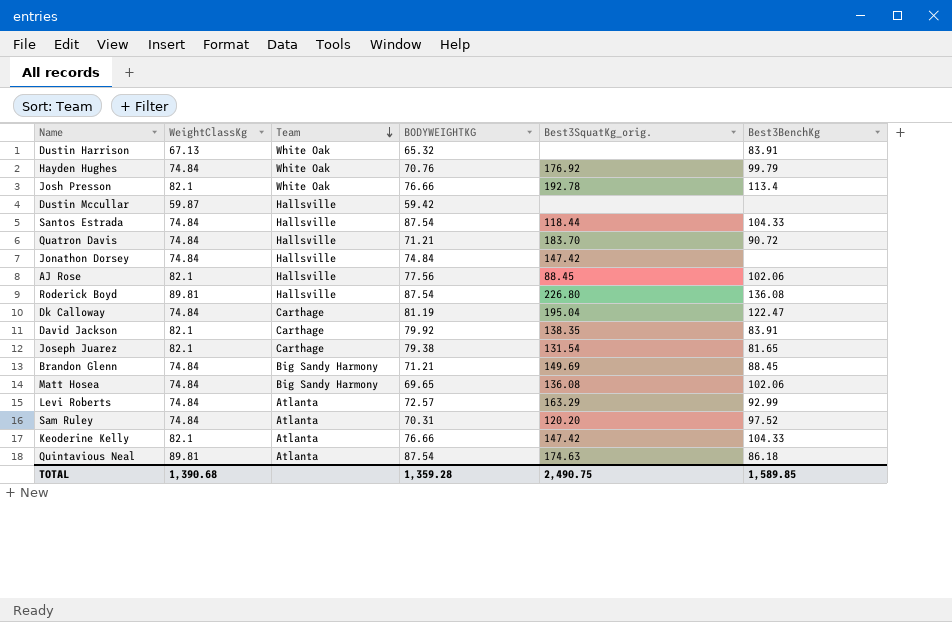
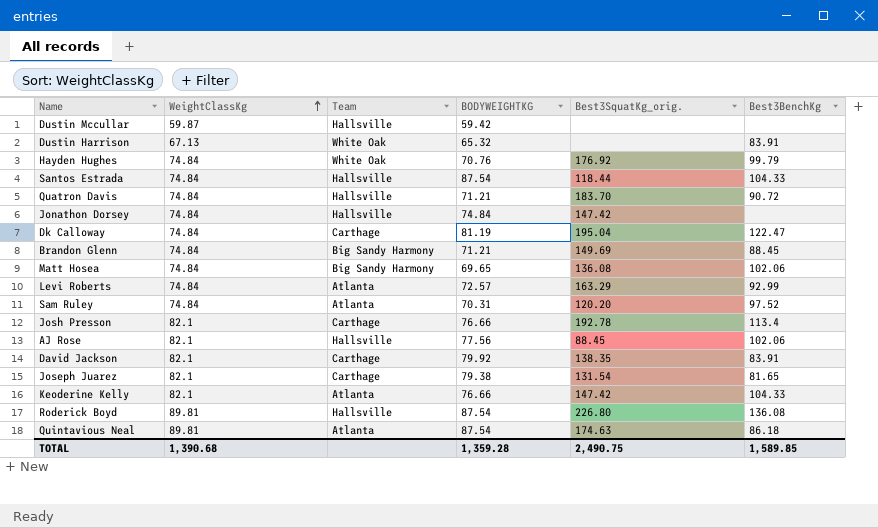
row order: Team descending -> WeightClassKg ascending
Josh Presson | Team: White Oak -> Carthage

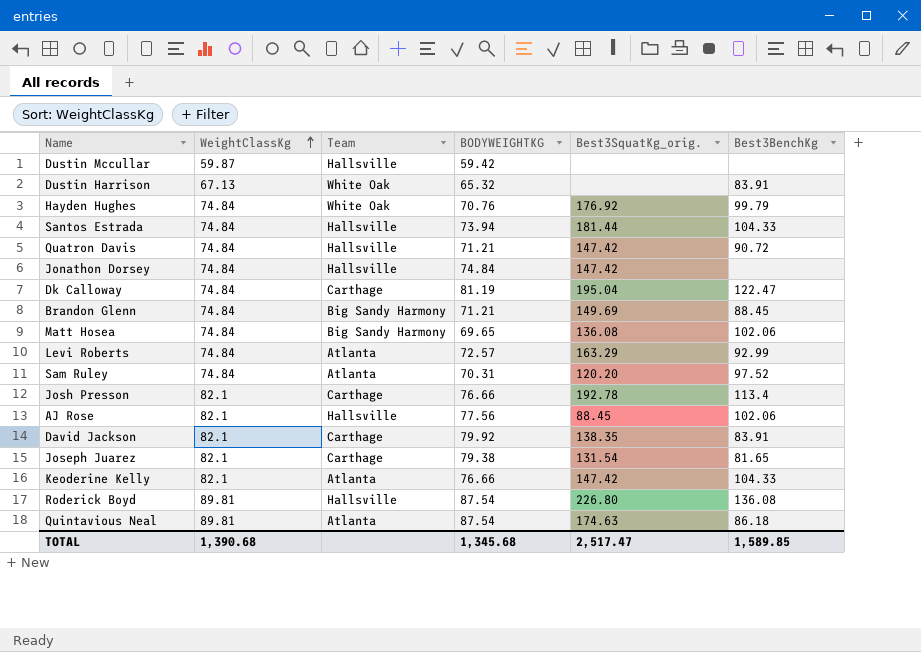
Santos Estrada | BODYWEIGHTKG: 87.54 -> 73.94
Santos Estrada | Best3SquatKg_orig.: 118.44 -> 181.44
Quatron Davis | Best3SquatKg_orig.: 183.70 -> 147.42
TOTAL | BODYWEIGHTKG: 1,359.28 -> 1,345.68
TOTAL | Best3SquatKg_orig.: 2,490.75 -> 2,517.47

